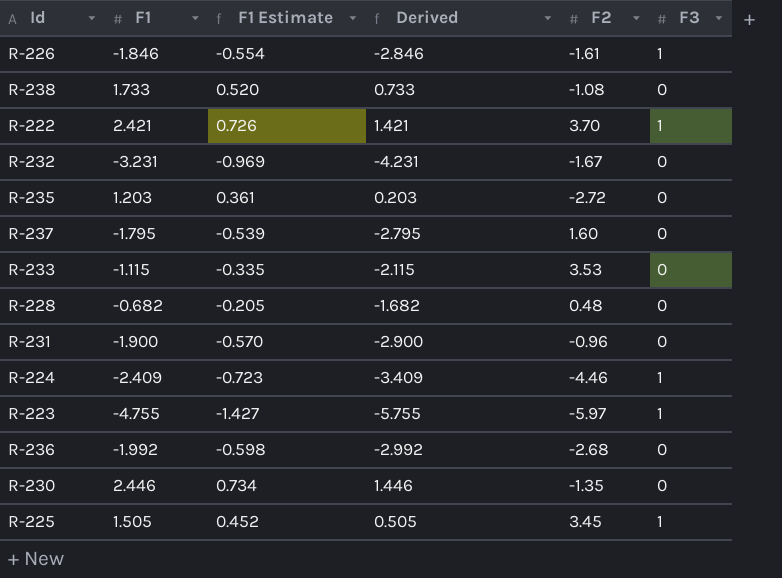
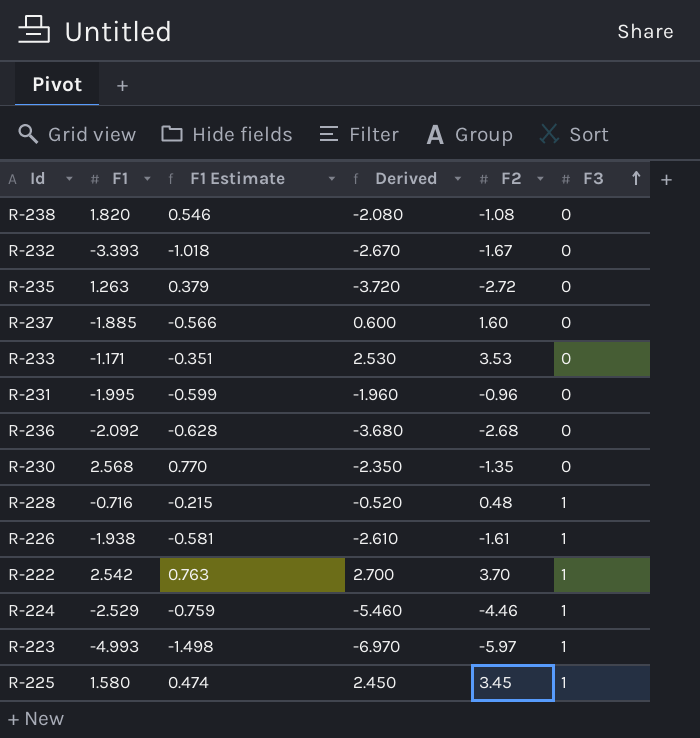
row order: none -> F3 ascending
column Derived | formula: [F1] - 1 -> [F2] - 1
R-238 | F1: 1.733 -> 1.820
R-238 | F1 Estimate: 0.520 -> 0.546
R-232 | F1: -3.231 -> -3.393
R-232 | F1 Estimate: -0.969 -> -1.018
R-235 | F1: 1.203 -> 1.263
R-235 | F1 Estimate: 0.361 -> 0.379
R-237 | F1: -1.795 -> -1.885
R-237 | F1 Estimate: -0.539 -> -0.566
R-233 | F1: -1.115 -> -1.171
R-233 | F1 Estimate: -0.335 -> -0.351
R-231 | F1: -1.900 -> -1.995
R-231 | F1 Estimate: -0.570 -> -0.599
R-236 | F1: -1.992 -> -2.092
R-236 | F1 Estimate: -0.598 -> -0.628
R-230 | F1: 2.446 -> 2.568
R-230 | F1 Estimate: 0.734 -> 0.770
R-228 | F1: -0.682 -> -0.716
R-228 | F1 Estimate: -0.205 -> -0.215
R-228 | F3: 0 -> 1
R-226 | F1: -1.846 -> -1.938
R-226 | F1 Estimate: -0.554 -> -0.581
R-222 | F1: 2.421 -> 2.542
R-222 | F1 Estimate: 0.726 -> 0.763
R-224 | F1: -2.409 -> -2.529
R-224 | F1 Estimate: -0.723 -> -0.759
R-223 | F1: -4.755 -> -4.993
R-223 | F1 Estimate: -1.427 -> -1.498
R-225 | F1: 1.505 -> 1.580
R-225 | F1 Estimate: 0.452 -> 0.474

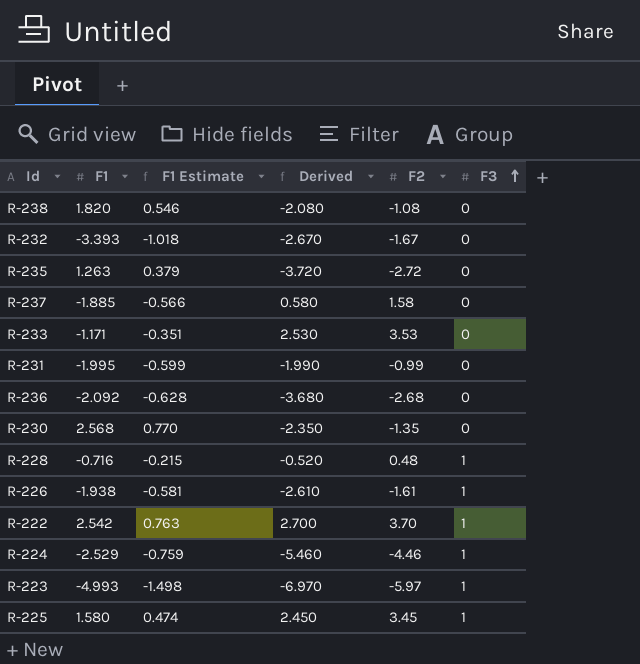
R-237 | Derived: 0.600 -> 0.580
R-237 | F2: 1.60 -> 1.58
R-231 | Derived: -1.960 -> -1.990
R-231 | F2: -0.96 -> -0.99

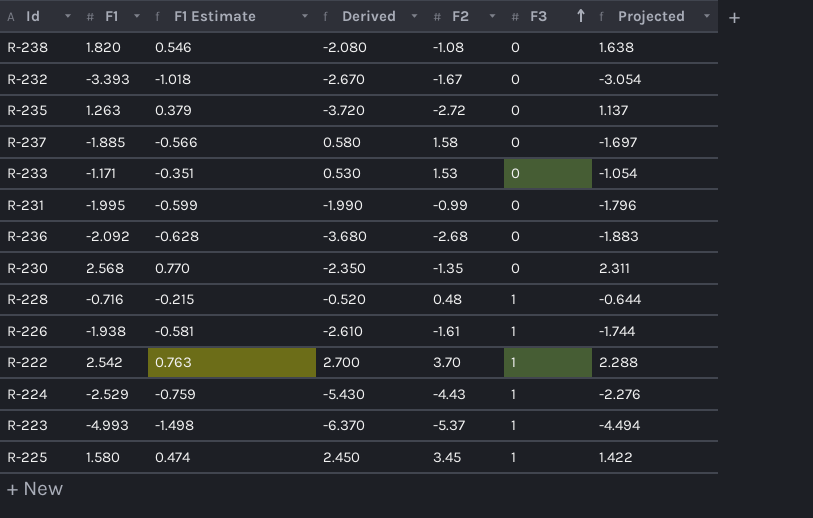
column Projected | formula: none -> [F1] * 0.9
R-233 | Derived: 2.530 -> 0.530
R-233 | F2: 3.53 -> 1.53
R-224 | Derived: -5.460 -> -5.430
R-224 | F2: -4.46 -> -4.43
R-223 | Derived: -6.970 -> -6.370
R-223 | F2: -5.97 -> -5.37

